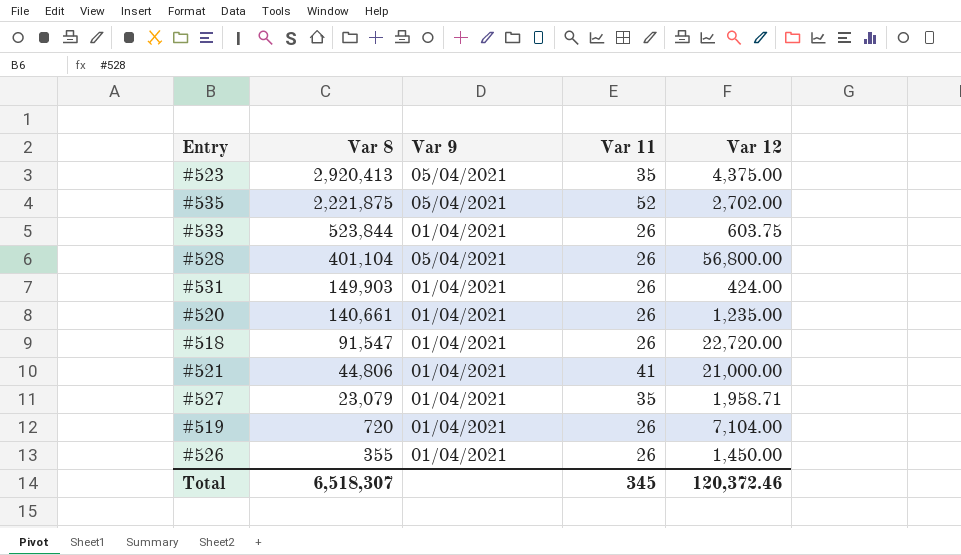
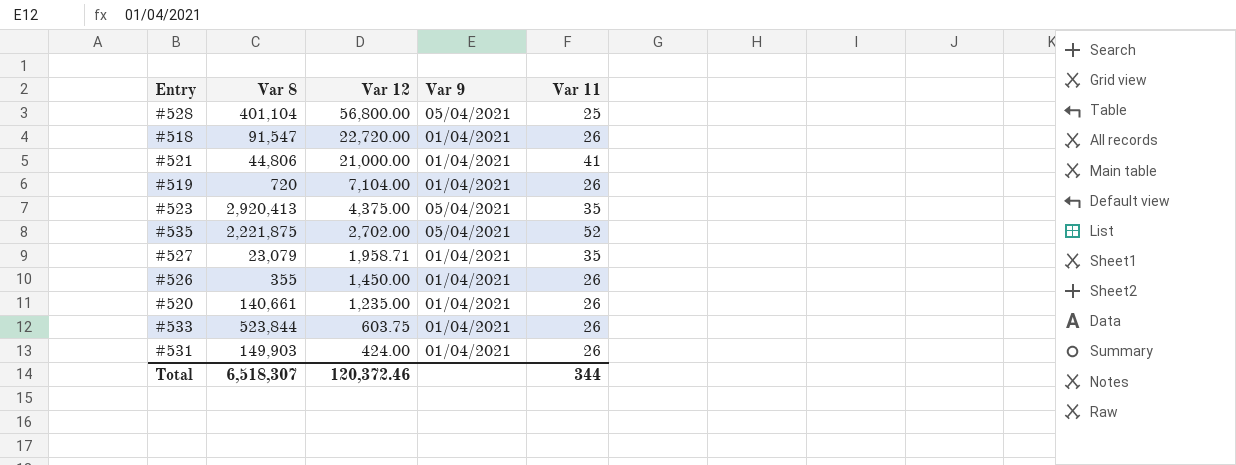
row order: Var 8 descending -> Var 12 descending
column Var 12 | position: 5 -> 3
#528 | Var 11: 26 -> 25
Total | Var 11: 345 -> 344

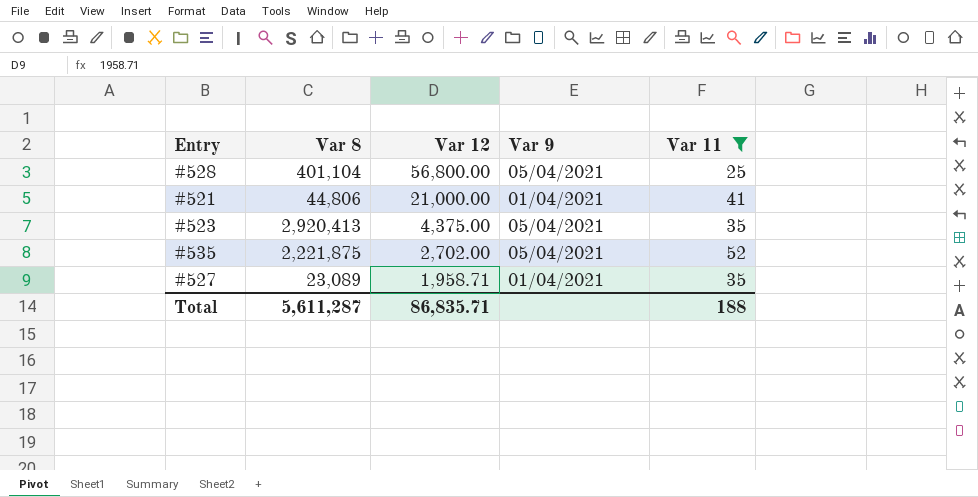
filter: none -> Var 11 != 26
#527 | Var 8: 23,079 -> 23,089
Total | Var 8: 6,518,307 -> 5,611,287
Total | Var 12: 120,372.46 -> 86,835.71
Total | Var 11: 344 -> 188

